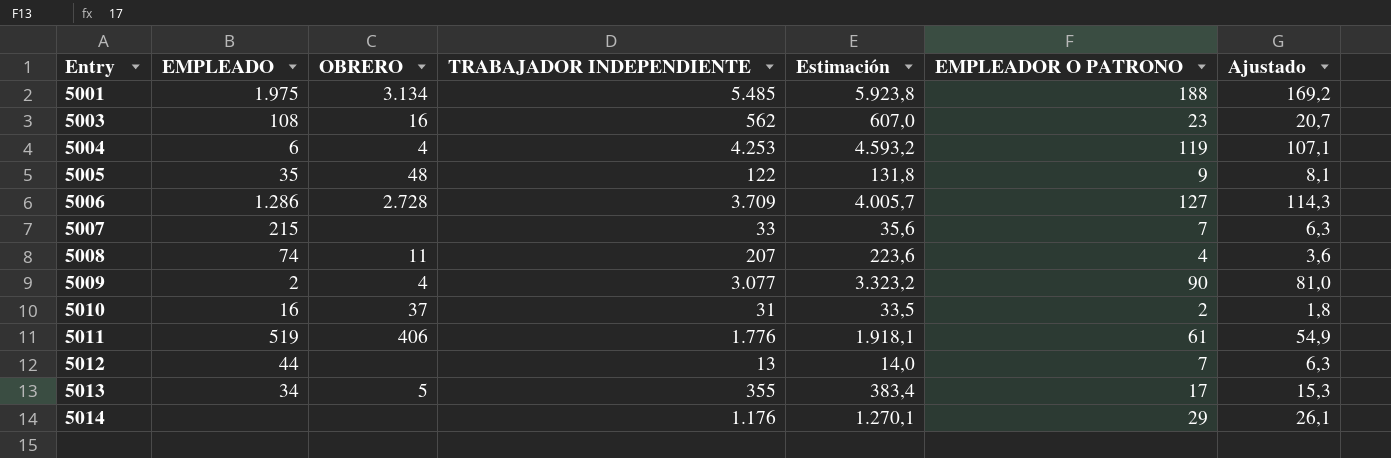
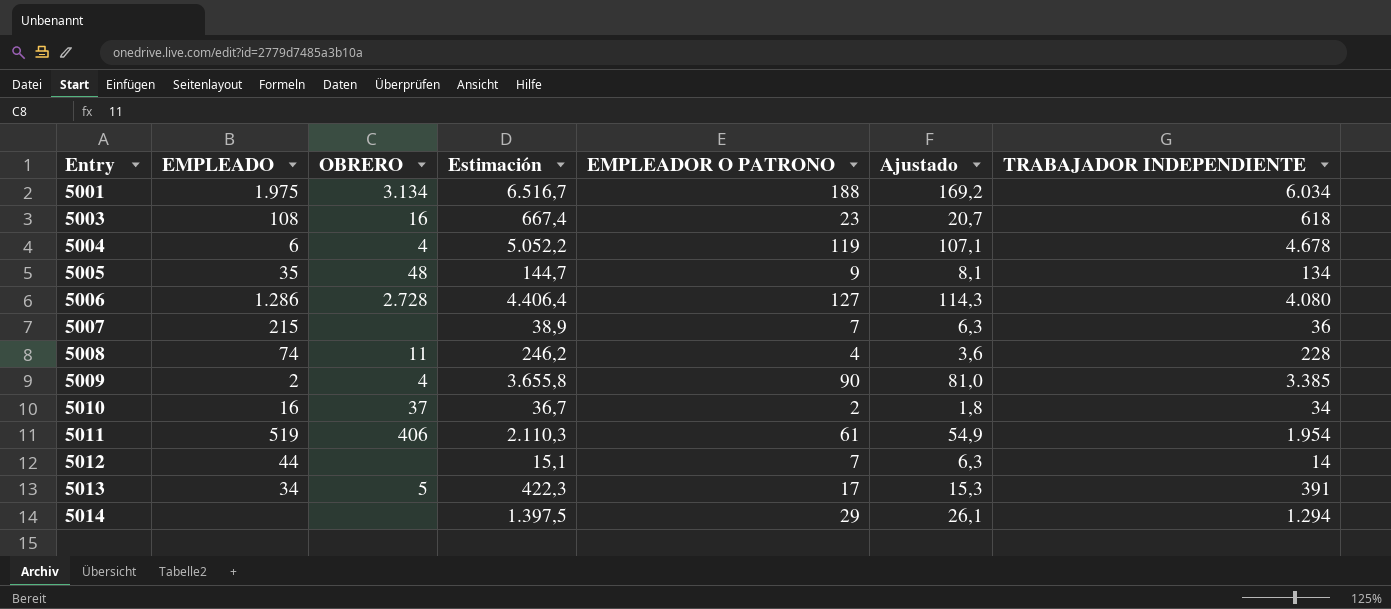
column TRABAJADOR INDEPENDIENTE | position: 4 -> 7
5001 | Estimación: 5.923,8 -> 6.516,7
5001 | TRABAJADOR INDEPENDIENTE: 5.485 -> 6.034
5003 | Estimación: 607,0 -> 667,4
5003 | TRABAJADOR INDEPENDIENTE: 562 -> 618
5004 | Estimación: 4.593,2 -> 5.052,2
5004 | TRABAJADOR INDEPENDIENTE: 4.253 -> 4.678
5005 | Estimación: 131,8 -> 144,7
5005 | TRABAJADOR INDEPENDIENTE: 122 -> 134
5006 | Estimación: 4.005,7 -> 4.406,4
5006 | TRABAJADOR INDEPENDIENTE: 3.709 -> 4.080
5007 | Estimación: 35,6 -> 38,9
5007 | TRABAJADOR INDEPENDIENTE: 33 -> 36
5008 | Estimación: 223,6 -> 246,2
5008 | TRABAJADOR INDEPENDIENTE: 207 -> 228
5009 | Estimación: 3.323,2 -> 3.655,8
5009 | TRABAJADOR INDEPENDIENTE: 3.077 -> 3.385
5010 | Estimación: 33,5 -> 36,7
5010 | TRABAJADOR INDEPENDIENTE: 31 -> 34
5011 | Estimación: 1.918,1 -> 2.110,3
5011 | TRABAJADOR INDEPENDIENTE: 1.776 -> 1.954
5012 | Estimación: 14,0 -> 15,1
5012 | TRABAJADOR INDEPENDIENTE: 13 -> 14
5013 | Estimación: 383,4 -> 422,3
5013 | TRABAJADOR INDEPENDIENTE: 355 -> 391
5014 | Estimación: 1.270,1 -> 1.397,5
5014 | TRABAJADOR INDEPENDIENTE: 1.176 -> 1.294

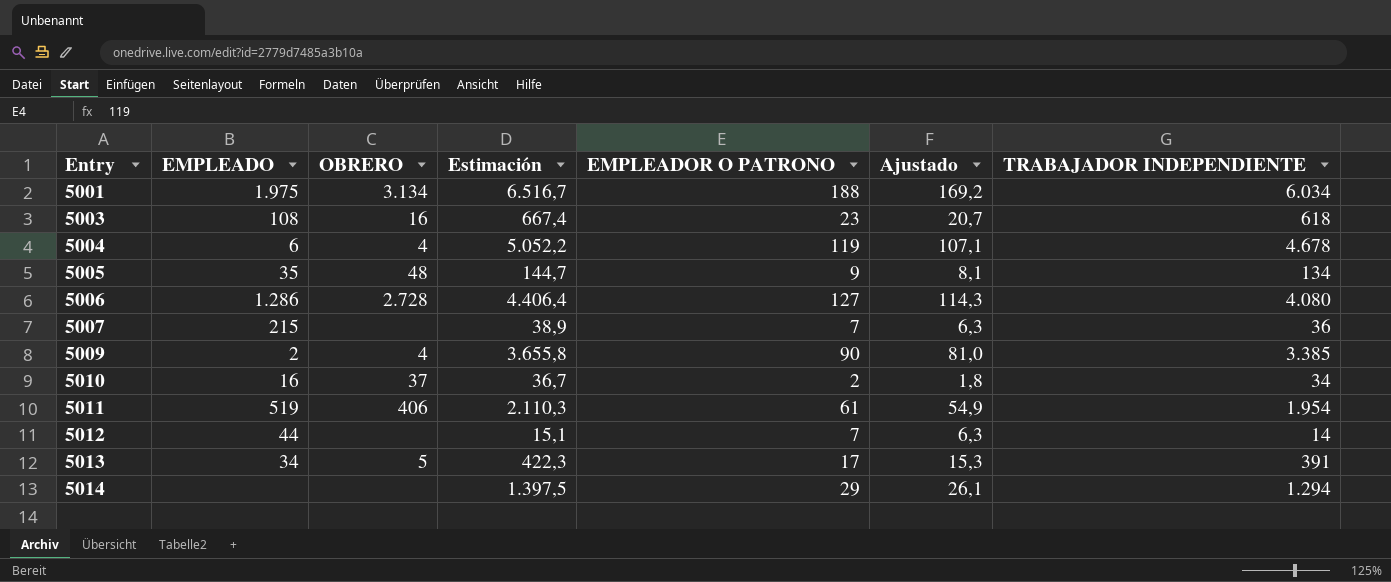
row 5008: 74 | 11 | 246,2 | 4 | 3,6 | 228 -> none

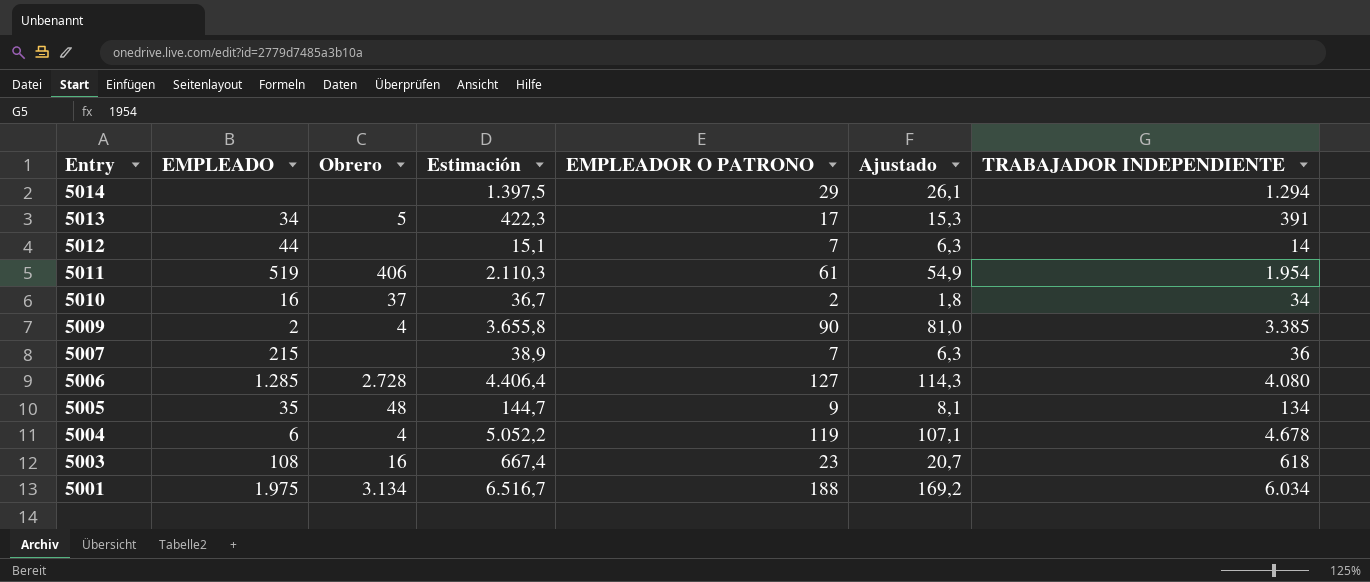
row order: Entry ascending -> Entry descending
column name: OBRERO -> Obrero
5006 | EMPLEADO: 1.286 -> 1.285

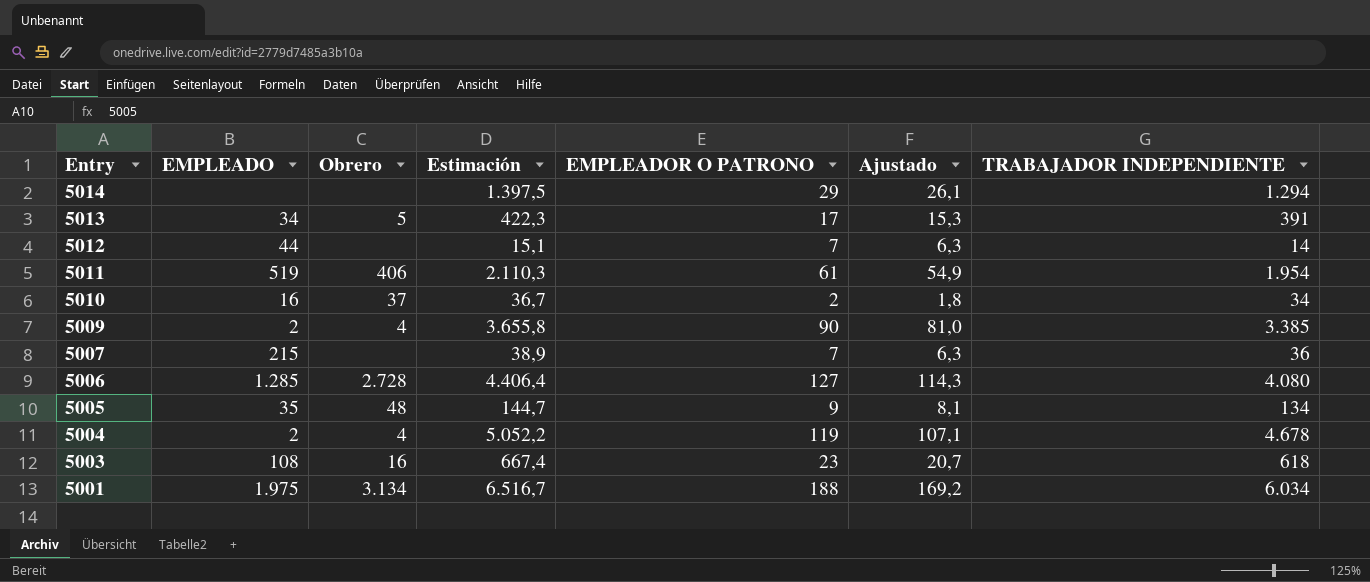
5004 | EMPLEADO: 6 -> 2

